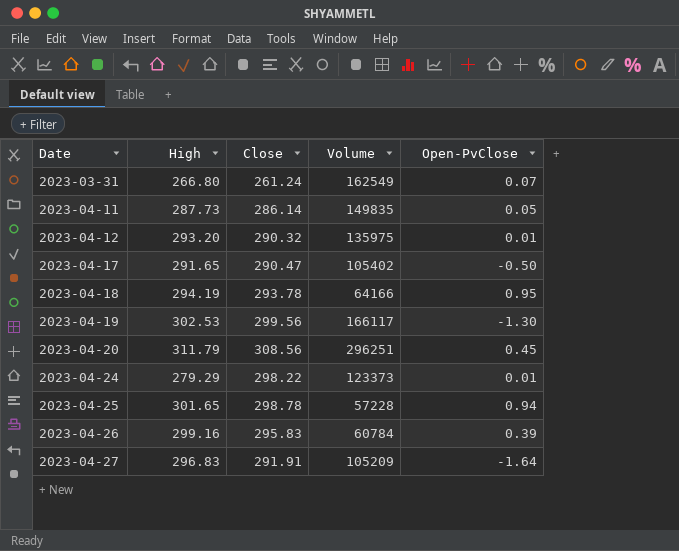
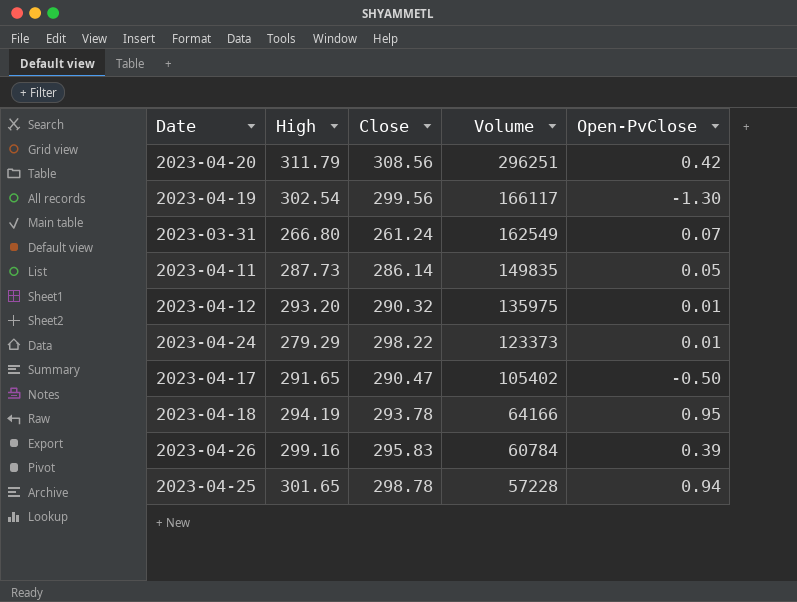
row order: Date ascending -> Volume descending
row 2023-04-27: 296.83 | 291.91 | 105209 | -1.64 -> none
2023-04-20 | Open-PvClose: 0.45 -> 0.42
2023-04-19 | High: 302.53 -> 302.54

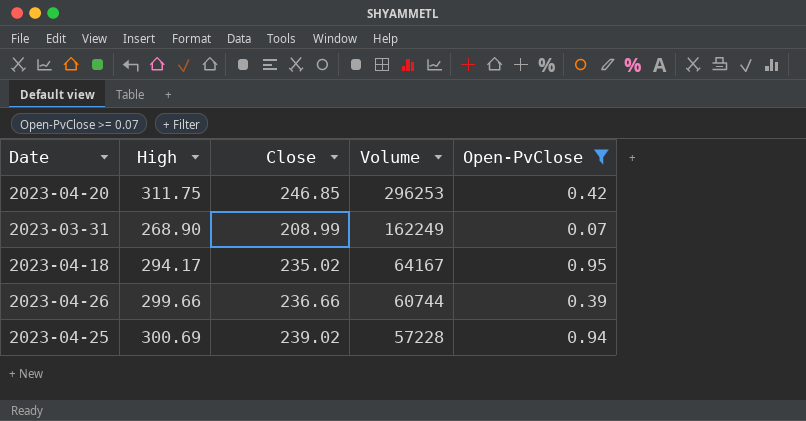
filter: none -> Open-PvClose >= 0.07
2023-04-20 | High: 311.79 -> 311.75
2023-04-20 | Close: 308.56 -> 246.85
2023-04-20 | Volume: 296251 -> 296253
2023-03-31 | High: 266.80 -> 268.90
2023-03-31 | Close: 261.24 -> 208.99
2023-03-31 | Volume: 162549 -> 162249
2023-04-18 | High: 294.19 -> 294.17
2023-04-18 | Close: 293.78 -> 235.02
2023-04-18 | Volume: 64166 -> 64167
2023-04-26 | High: 299.16 -> 299.66
2023-04-26 | Close: 295.83 -> 236.66
2023-04-26 | Volume: 60784 -> 60744
2023-04-25 | High: 301.65 -> 300.69
2023-04-25 | Close: 298.78 -> 239.02

